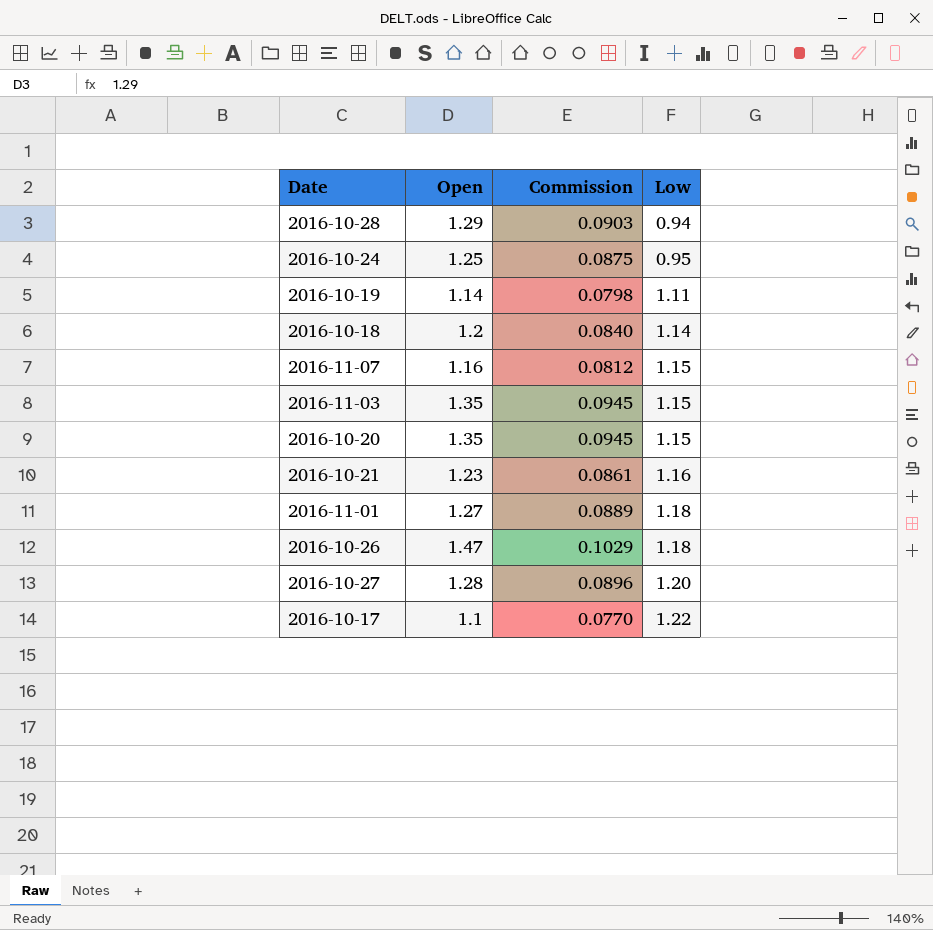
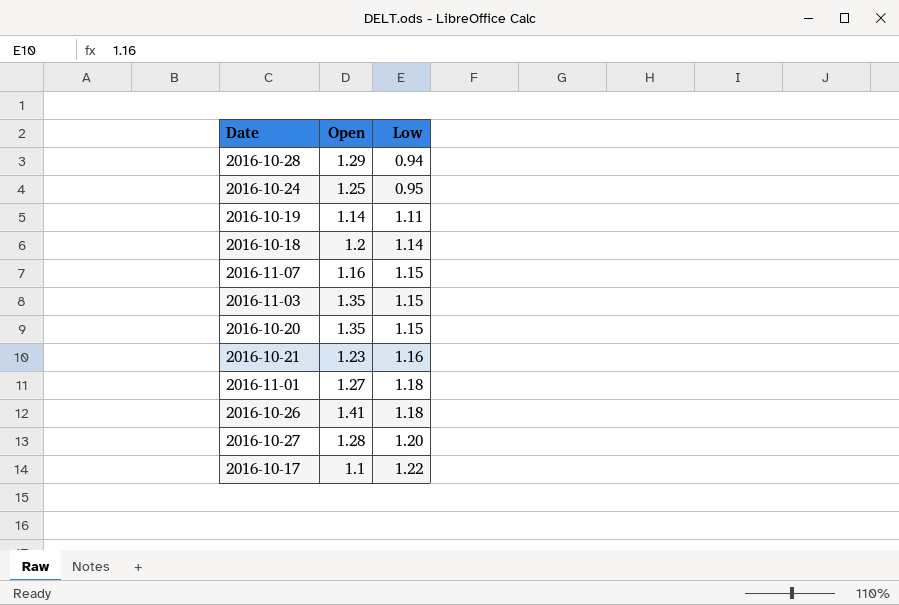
column Commission | formula: [Open] * 0.07 -> none
2016-10-26 | Open: 1.47 -> 1.41

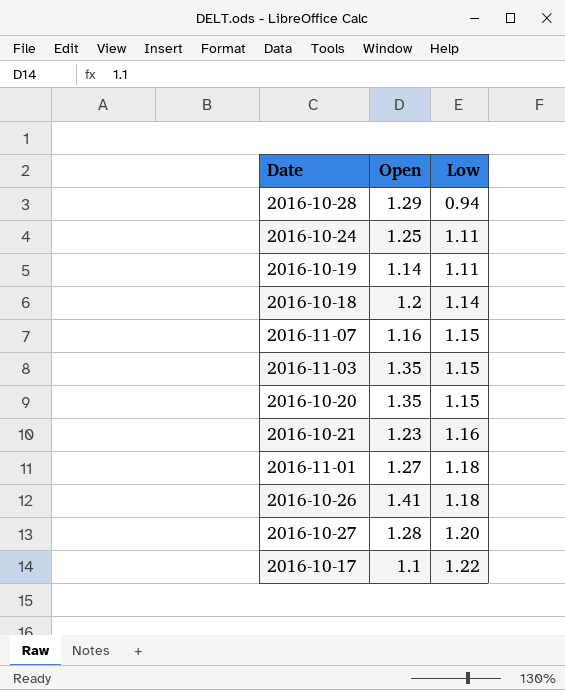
2016-10-24 | Low: 0.95 -> 1.11

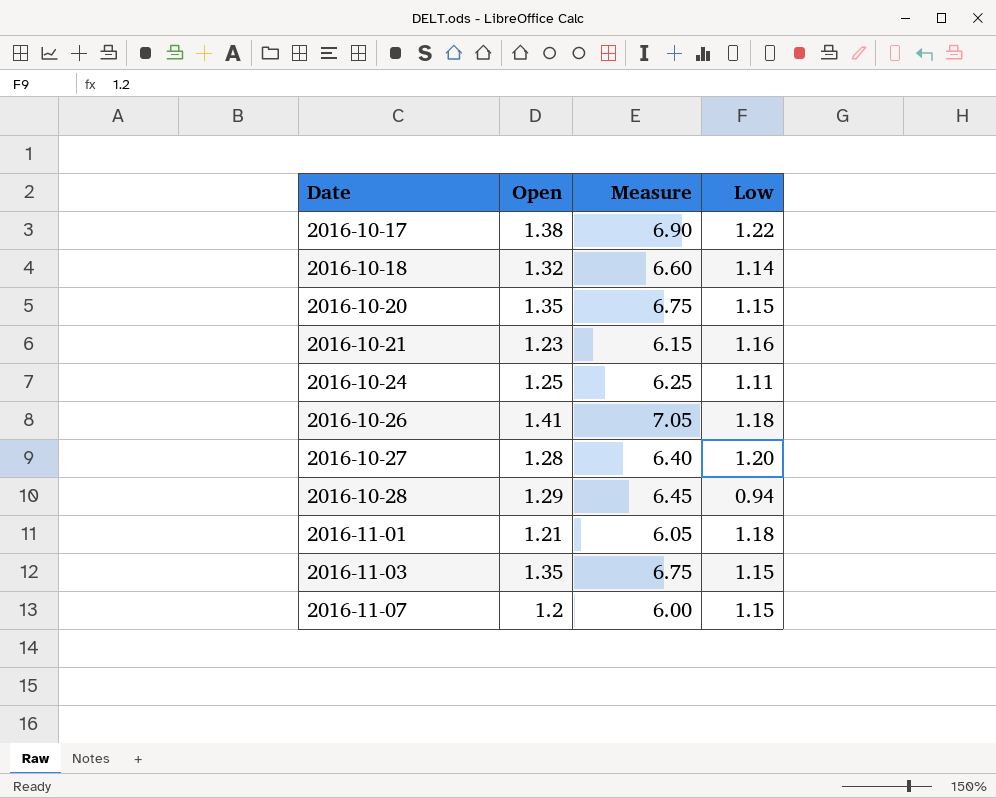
row order: Low ascending -> Date ascending
column Measure | formula: none -> [Open] * 5
row 2016-10-19: 1.14 | 1.11 -> none
2016-10-17 | Open: 1.1 -> 1.38
2016-10-18 | Open: 1.2 -> 1.32
2016-11-01 | Open: 1.27 -> 1.21
2016-11-07 | Open: 1.16 -> 1.2

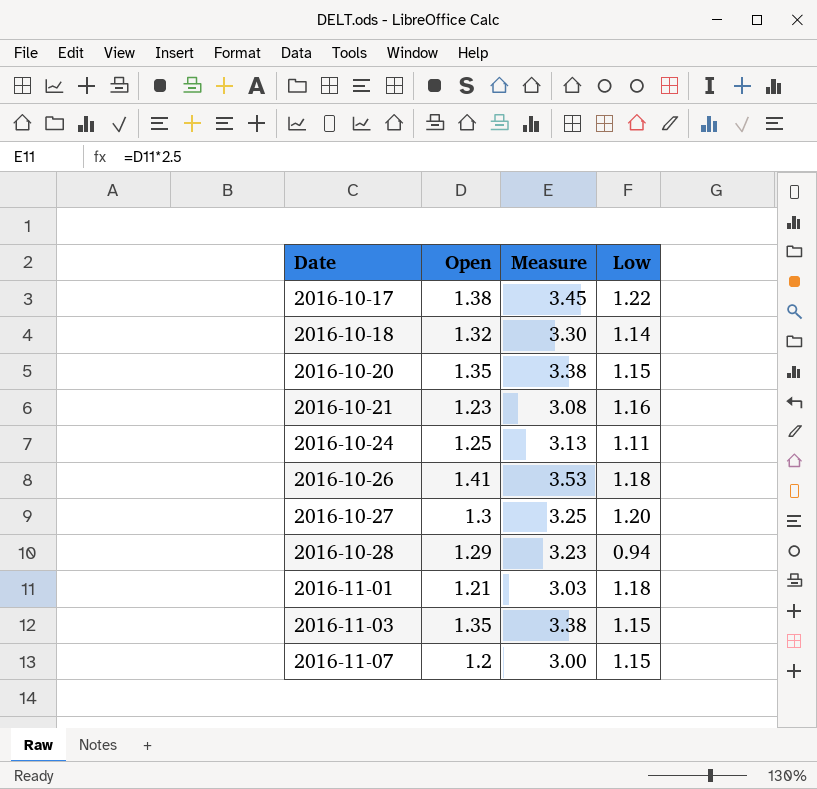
column Measure | formula: [Open] * 5 -> [Open] * 2.5
2016-10-27 | Open: 1.28 -> 1.3

